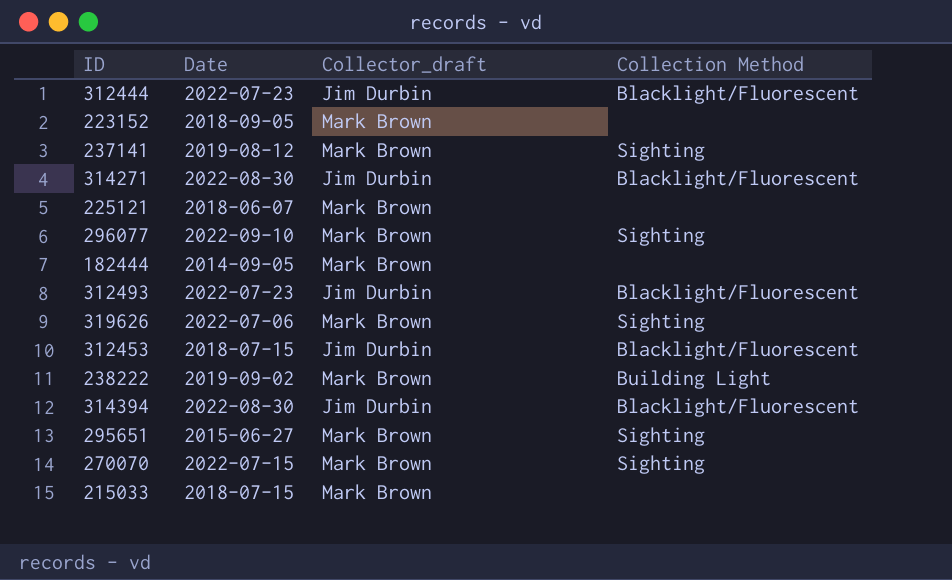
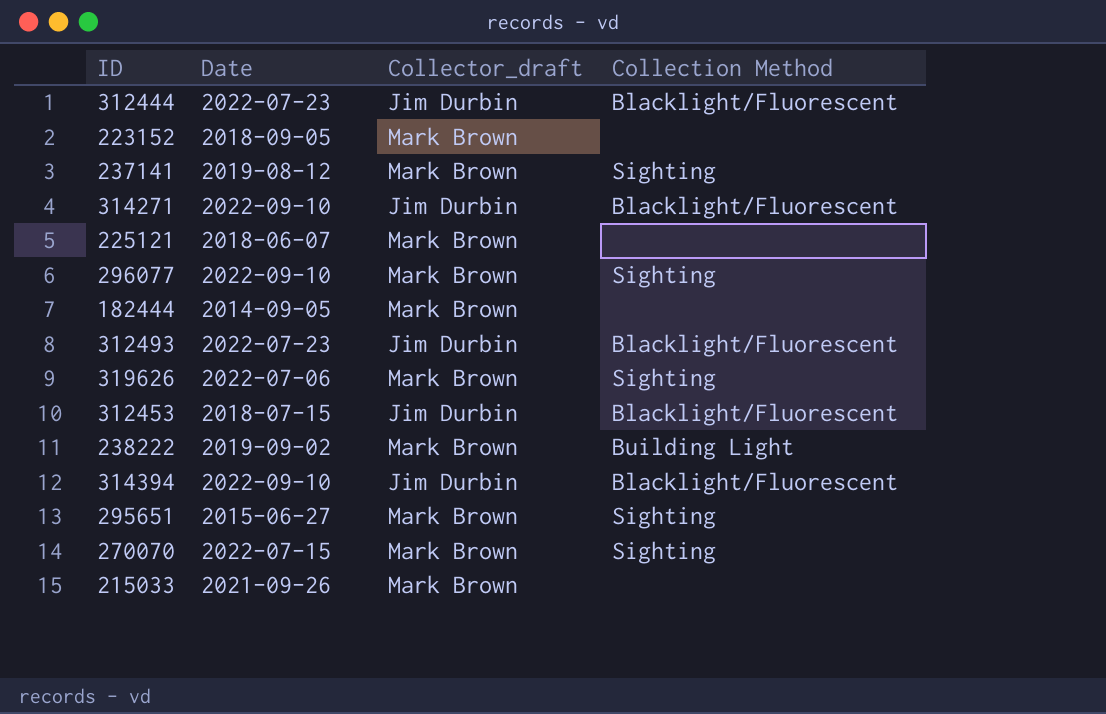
314271 | Date: 2022-08-30 -> 2022-09-10
314394 | Date: 2022-08-30 -> 2022-09-10
215033 | Date: 2018-07-15 -> 2021-09-26

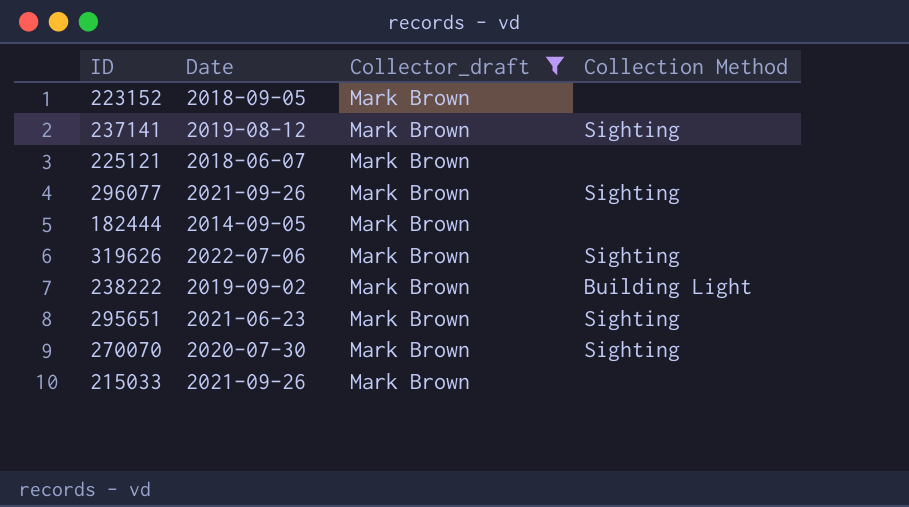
filter: none -> Collector_draft = Mark Brown
296077 | Date: 2022-09-10 -> 2021-09-26
295651 | Date: 2015-06-27 -> 2021-06-23
270070 | Date: 2022-07-15 -> 2020-07-30

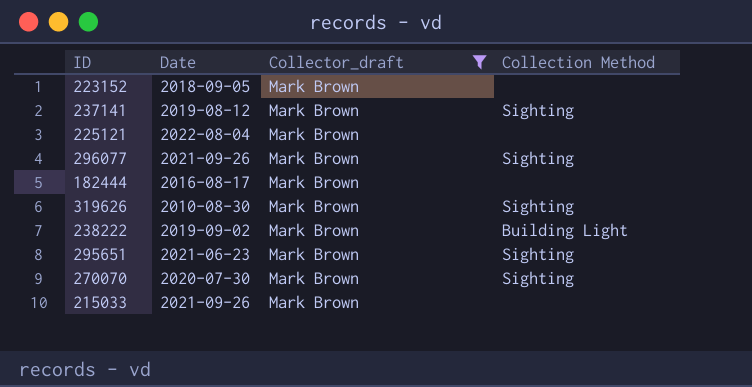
225121 | Date: 2018-06-07 -> 2022-08-04
182444 | Date: 2014-09-05 -> 2016-08-17
319626 | Date: 2022-07-06 -> 2010-08-30

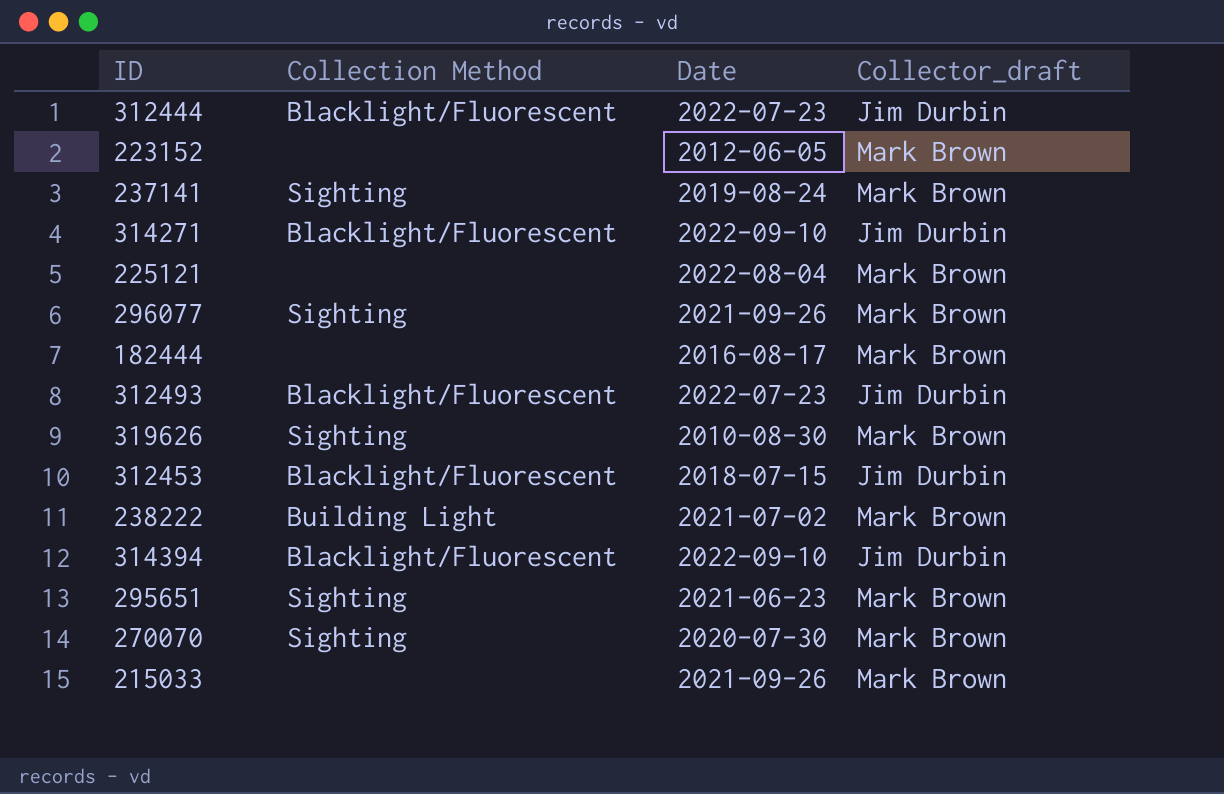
filter: Collector_draft = Mark Brown -> none
column Collection Method | position: 4 -> 2
223152 | Date: 2018-09-05 -> 2012-06-05
237141 | Date: 2019-08-12 -> 2019-08-24
238222 | Date: 2019-09-02 -> 2021-07-02

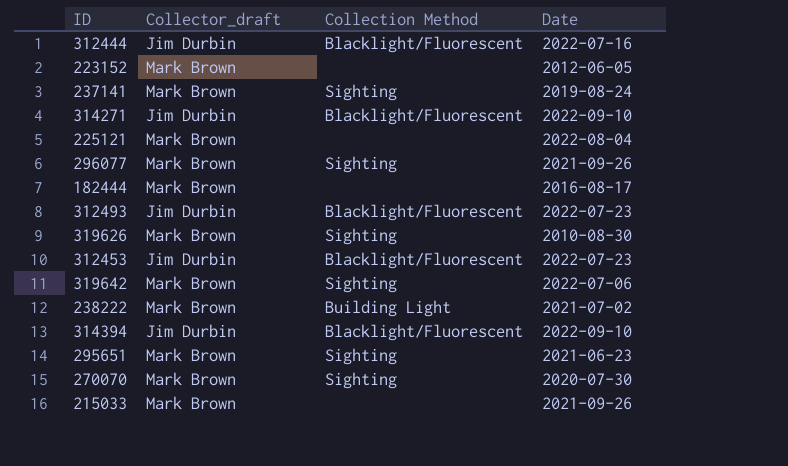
column Collector_draft | position: 4 -> 2
312444 | Date: 2022-07-23 -> 2022-07-16
312453 | Date: 2018-07-15 -> 2022-07-23
row 319642: none -> Mark Brown | Sighting | 2022-07-06

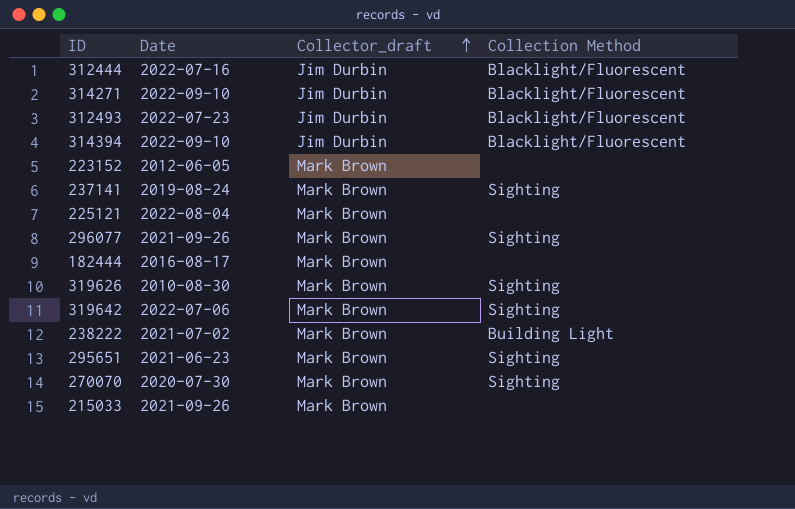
row order: none -> Collector_draft ascending
column Date | position: 4 -> 2
row 312453: Jim Durbin | Blacklight/Fluorescent | 2022-07-23 -> none

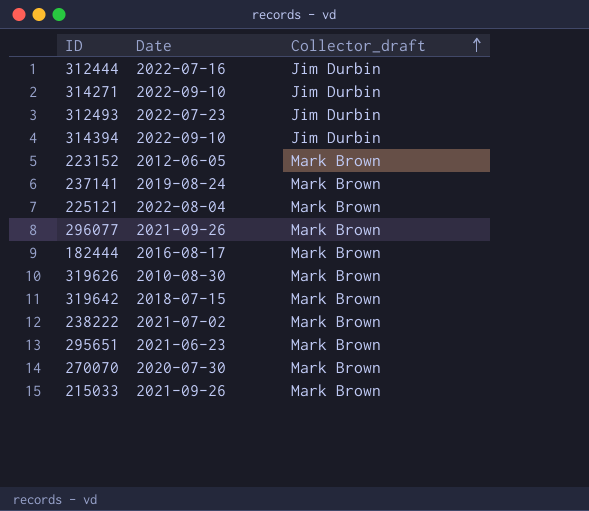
column Collection Method | position: 4 -> none
319642 | Date: 2022-07-06 -> 2018-07-15

